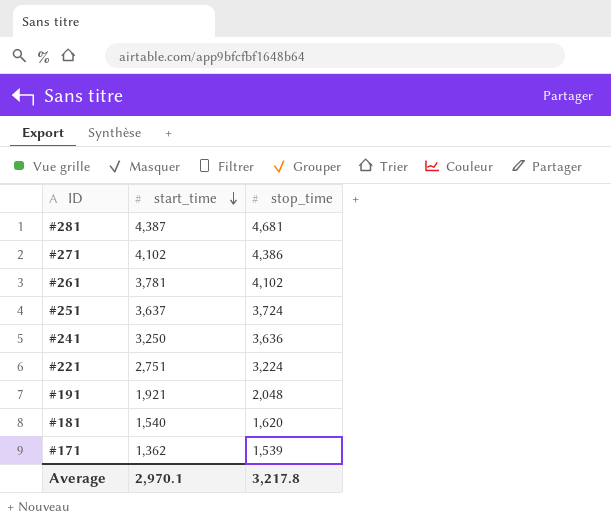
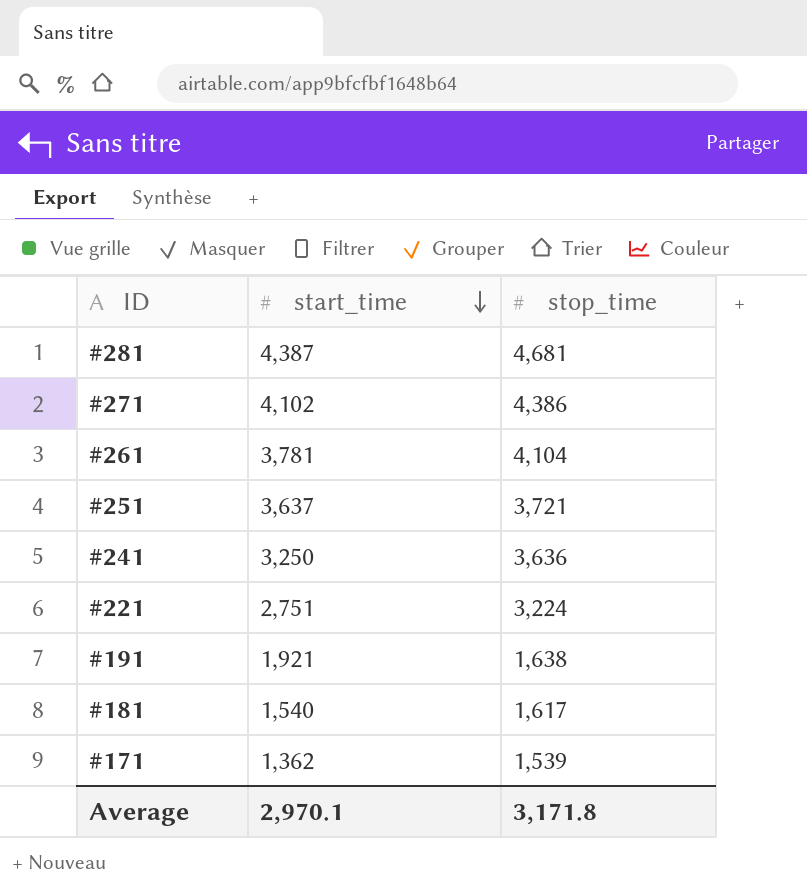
#261 | stop_time: 4,102 -> 4,104
#251 | stop_time: 3,724 -> 3,721
#191 | stop_time: 2,048 -> 1,638
#181 | stop_time: 1,620 -> 1,617
Average | stop_time: 3,217.8 -> 3,171.8

